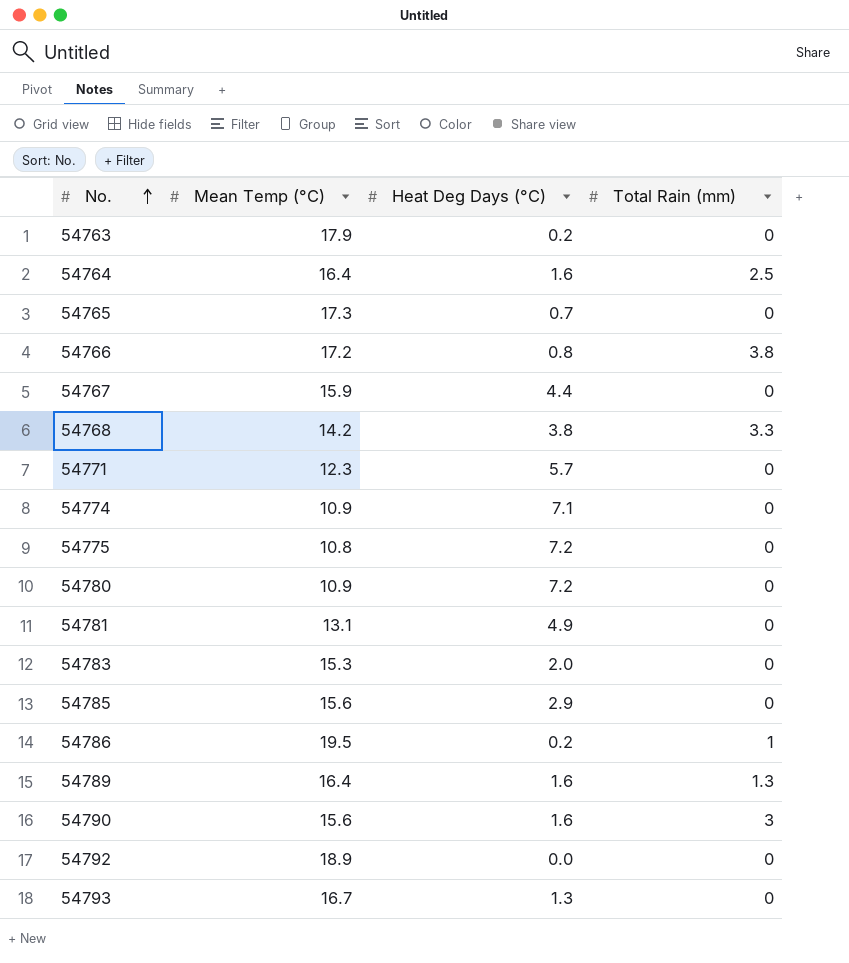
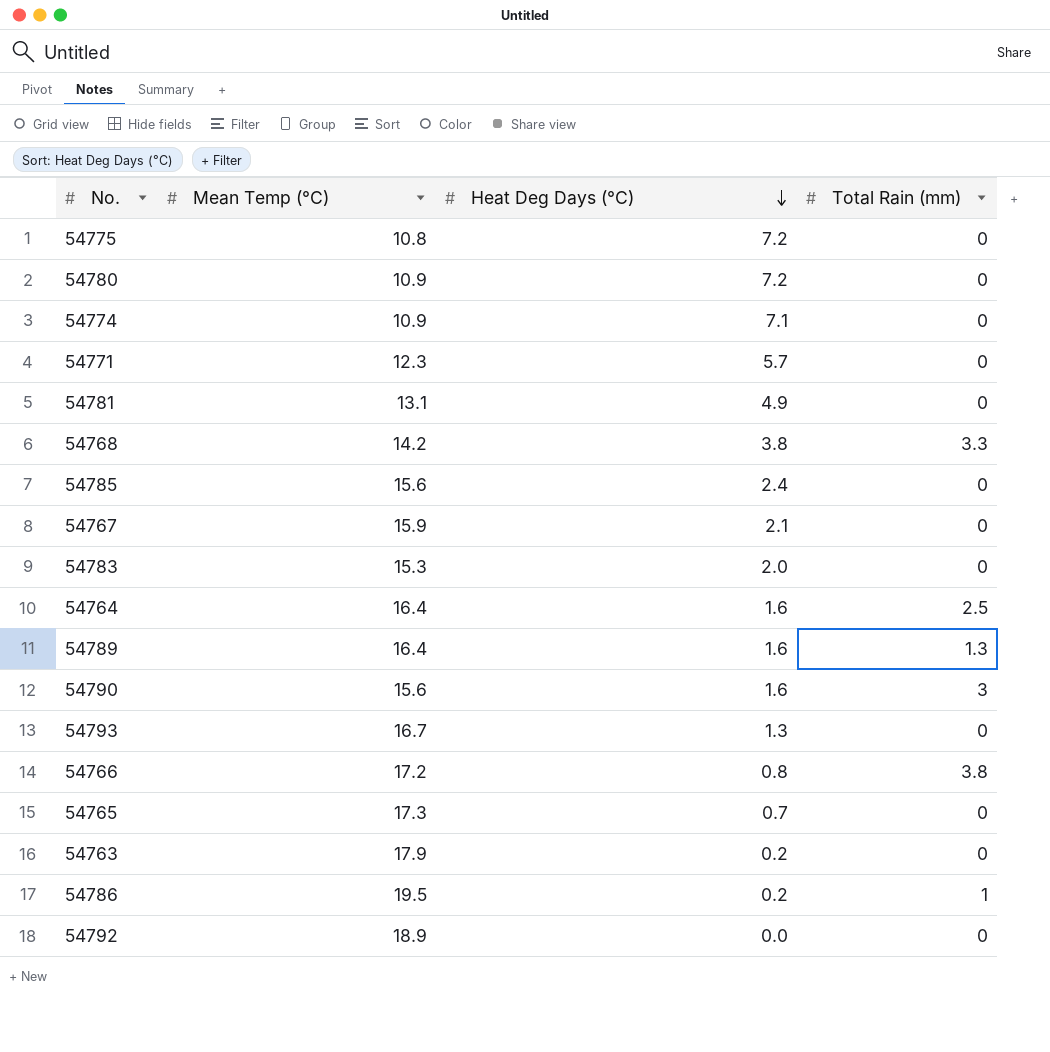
row order: No. ascending -> Heat Deg Days (°C) descending
54785 | Heat Deg Days (°C): 2.9 -> 2.4
54767 | Heat Deg Days (°C): 4.4 -> 2.1

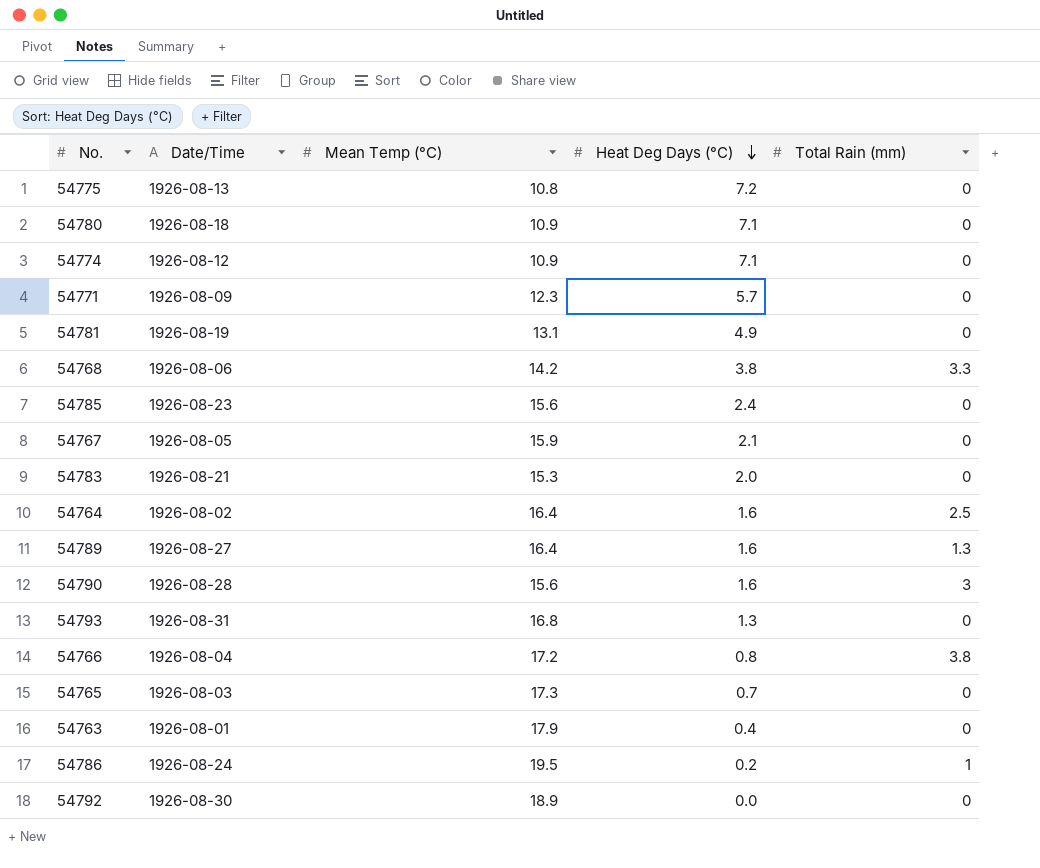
column Date/Time | position: none -> 2
54780 | Heat Deg Days (°C): 7.2 -> 7.1
54793 | Mean Temp (°C): 16.7 -> 16.8
54763 | Heat Deg Days (°C): 0.2 -> 0.4

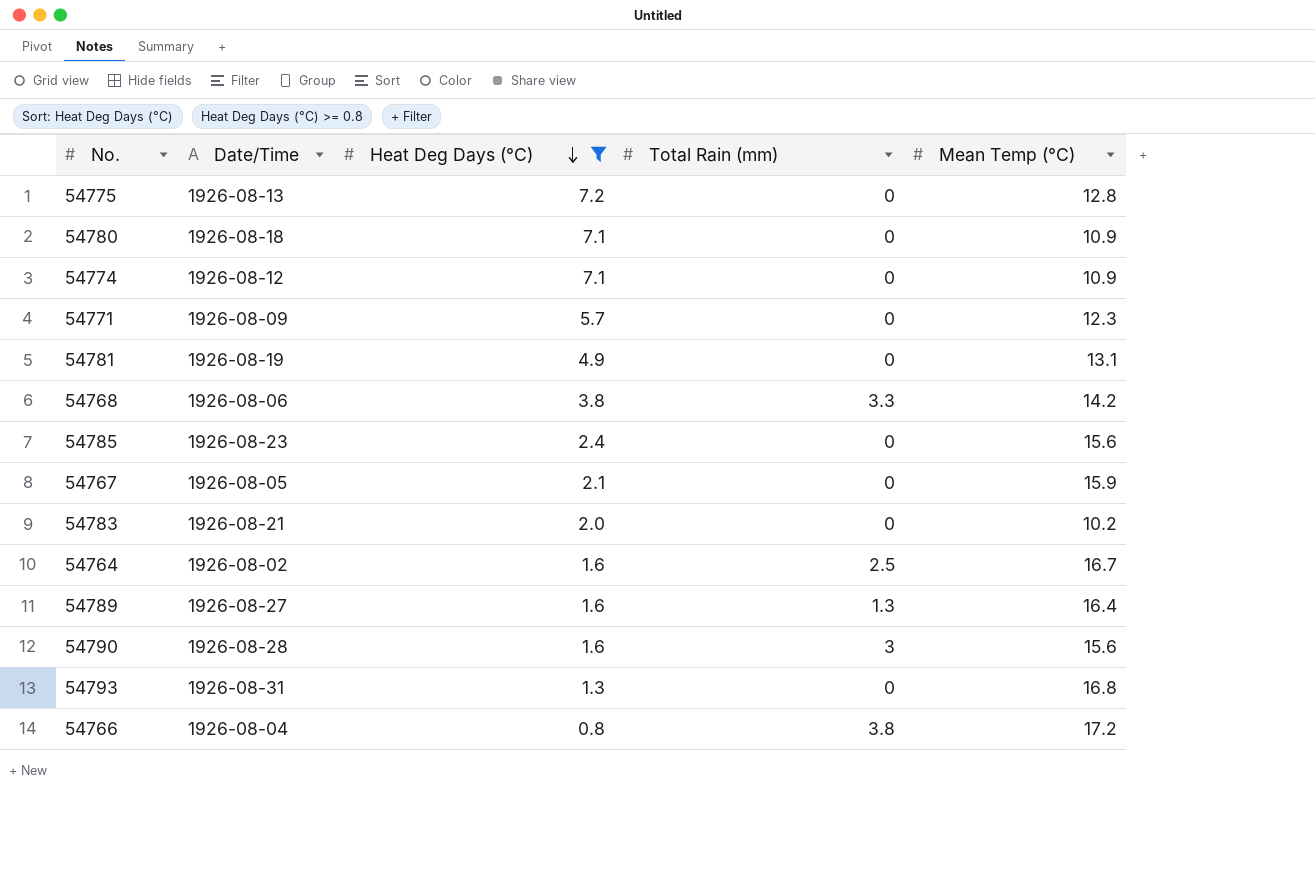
filter: none -> Heat Deg Days (°C) >= 0.8
column Mean Temp (°C) | position: 3 -> 5
54775 | Mean Temp (°C): 10.8 -> 12.8
54783 | Mean Temp (°C): 15.3 -> 10.2
54764 | Mean Temp (°C): 16.4 -> 16.7

